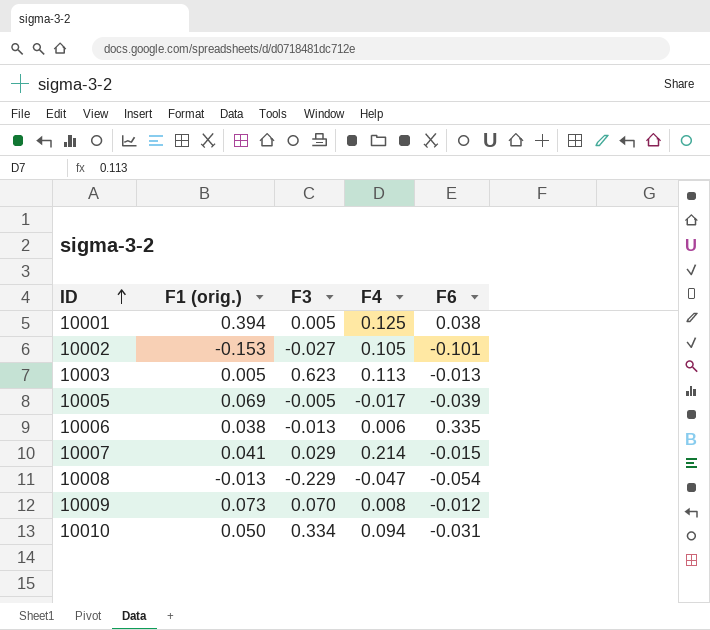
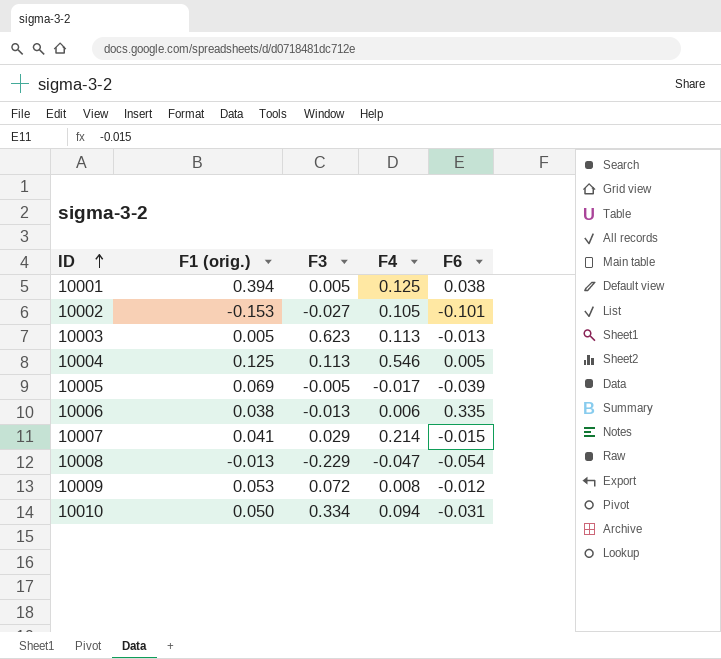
row 10004: none -> 0.125 | 0.113 | 0.546 | 0.005
10009 | F1 (orig.): 0.073 -> 0.053
10009 | F3: 0.070 -> 0.072

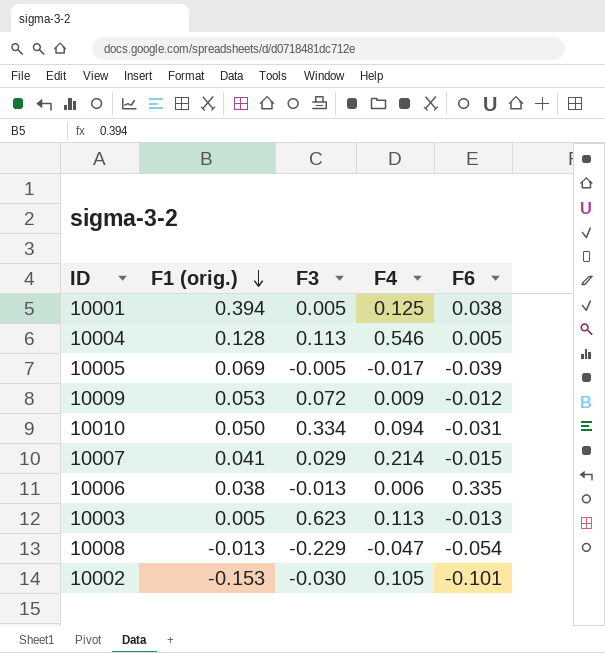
row order: ID ascending -> F1 (orig.) descending
10004 | F1 (orig.): 0.125 -> 0.128
10009 | F4: 0.008 -> 0.009
10002 | F3: -0.027 -> -0.030

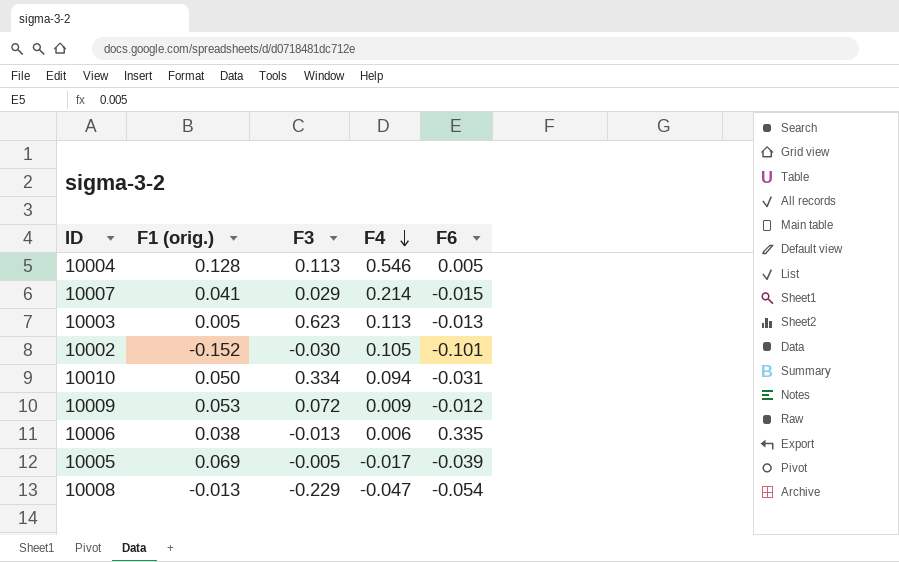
row order: F1 (orig.) descending -> F4 descending
row 10001: 0.394 | 0.005 | 0.125 | 0.038 -> none
10002 | F1 (orig.): -0.153 -> -0.152

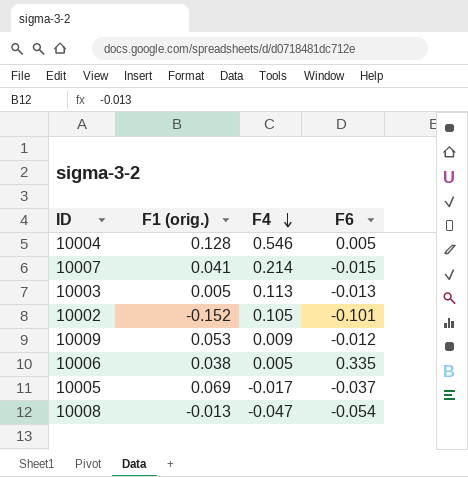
column F3 | position: 3 -> none
row 10010: 0.050 | 0.334 | 0.094 | -0.031 -> none
10006 | F4: 0.006 -> 0.005
10005 | F6: -0.039 -> -0.037

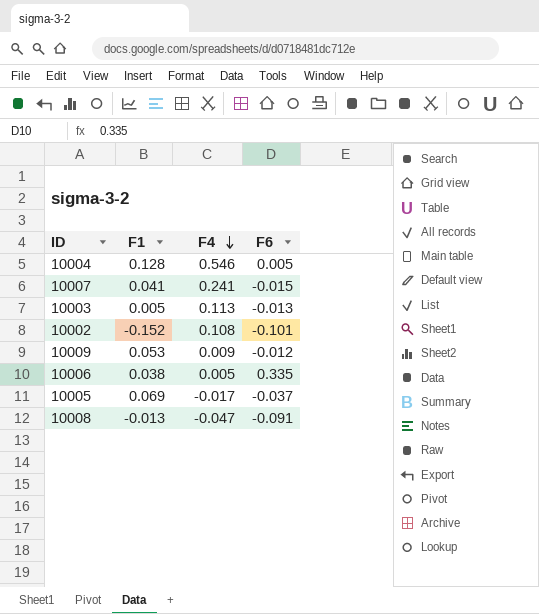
column name: F1 (orig.) -> F1
10007 | F4: 0.214 -> 0.241
10002 | F4: 0.105 -> 0.108
10008 | F6: -0.054 -> -0.091

